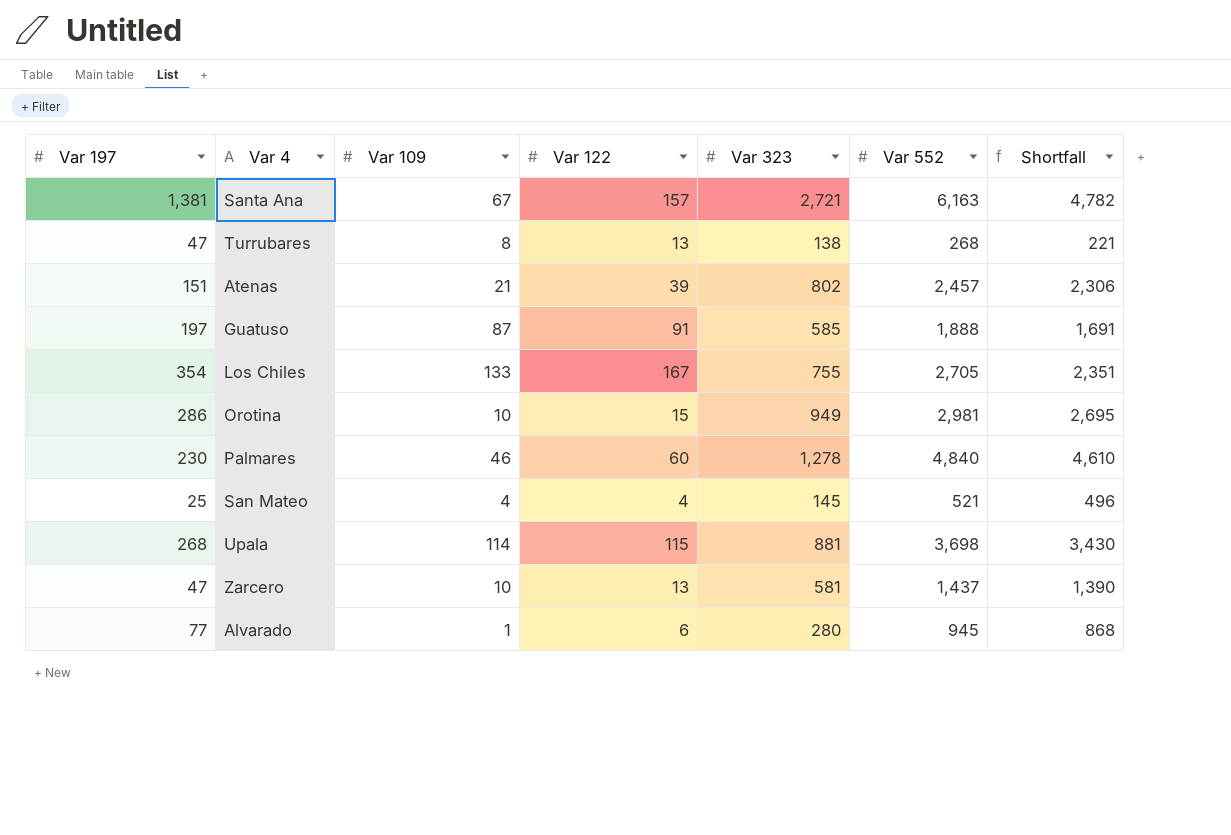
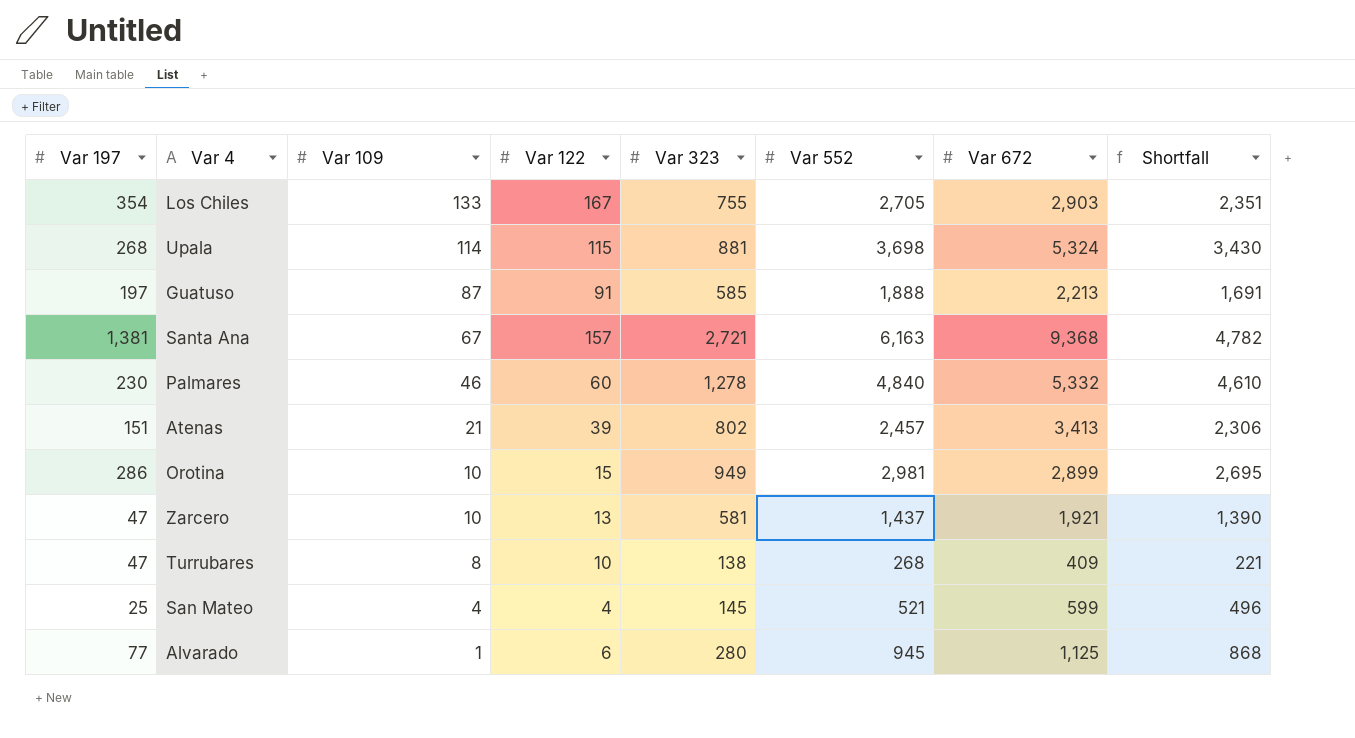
row order: none -> Var 109 descending
column Var 672 | position: none -> 7
Turrubares | Var 122: 13 -> 10

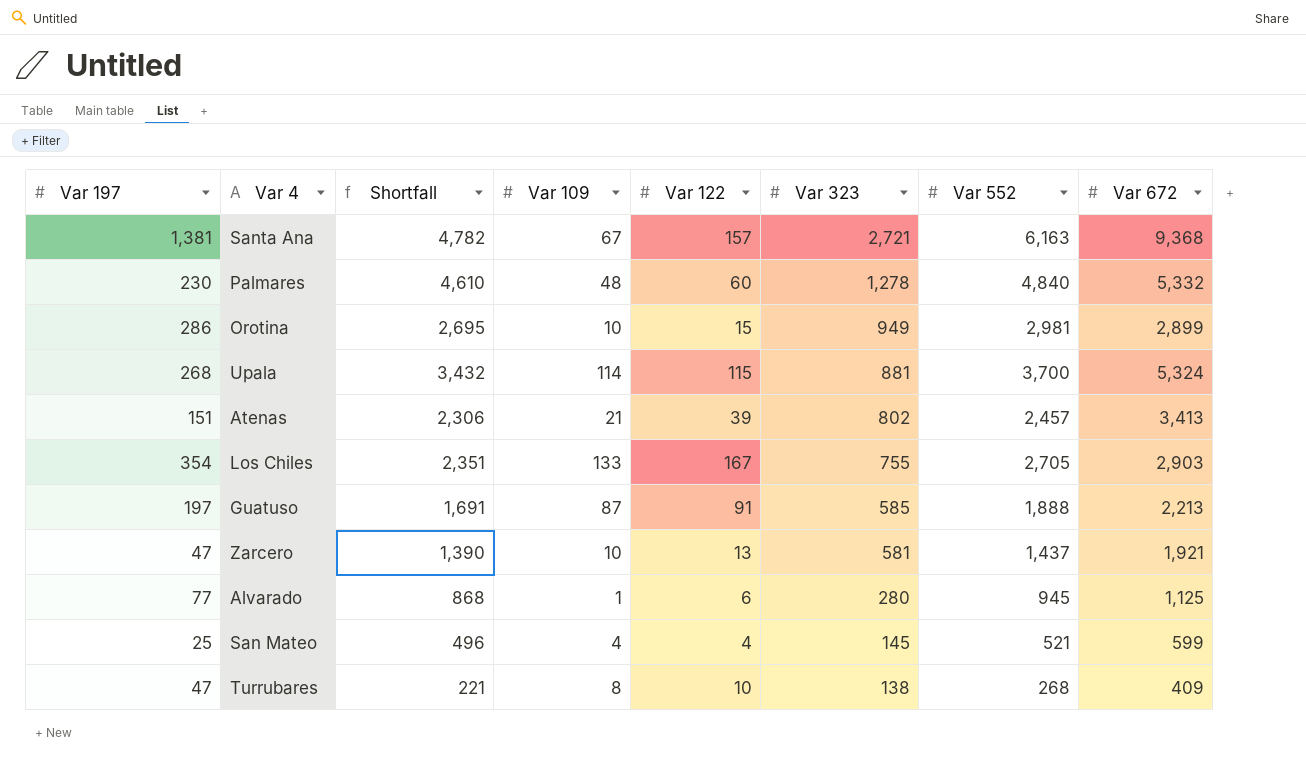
row order: Var 109 descending -> Var 323 descending
column Shortfall | position: 8 -> 3
Palmares | Var 109: 46 -> 48
Upala | Shortfall: 3,430 -> 3,432
Upala | Var 552: 3,698 -> 3,700

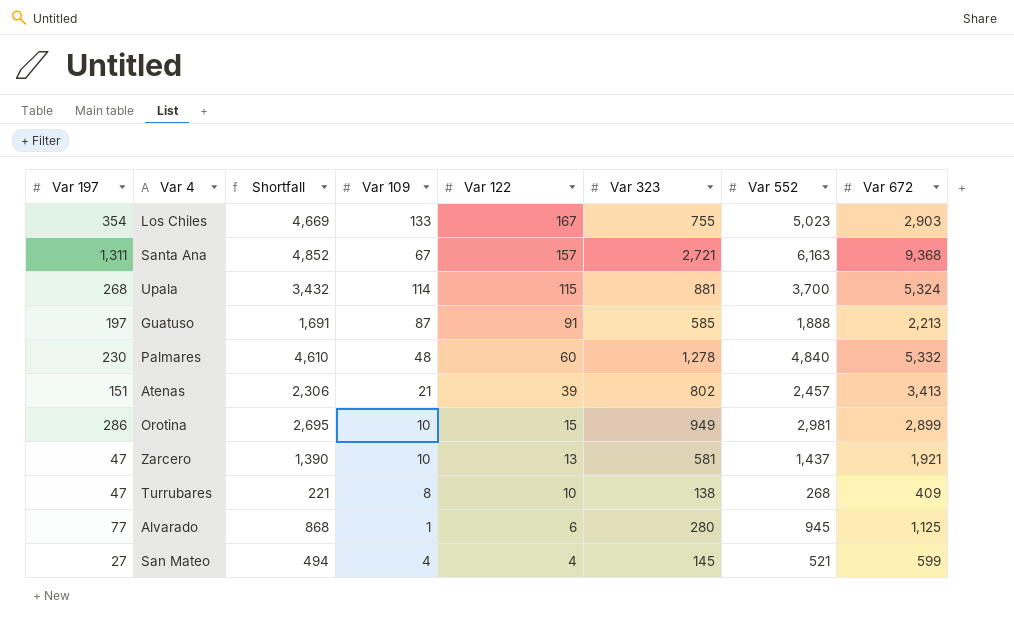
row order: Var 323 descending -> Var 122 descending
Los Chiles | Shortfall: 2,351 -> 4,669
Los Chiles | Var 552: 2,705 -> 5,023
Santa Ana | Var 197: 1,381 -> 1,311
Santa Ana | Shortfall: 4,782 -> 4,852
San Mateo | Var 197: 25 -> 27
San Mateo | Shortfall: 496 -> 494

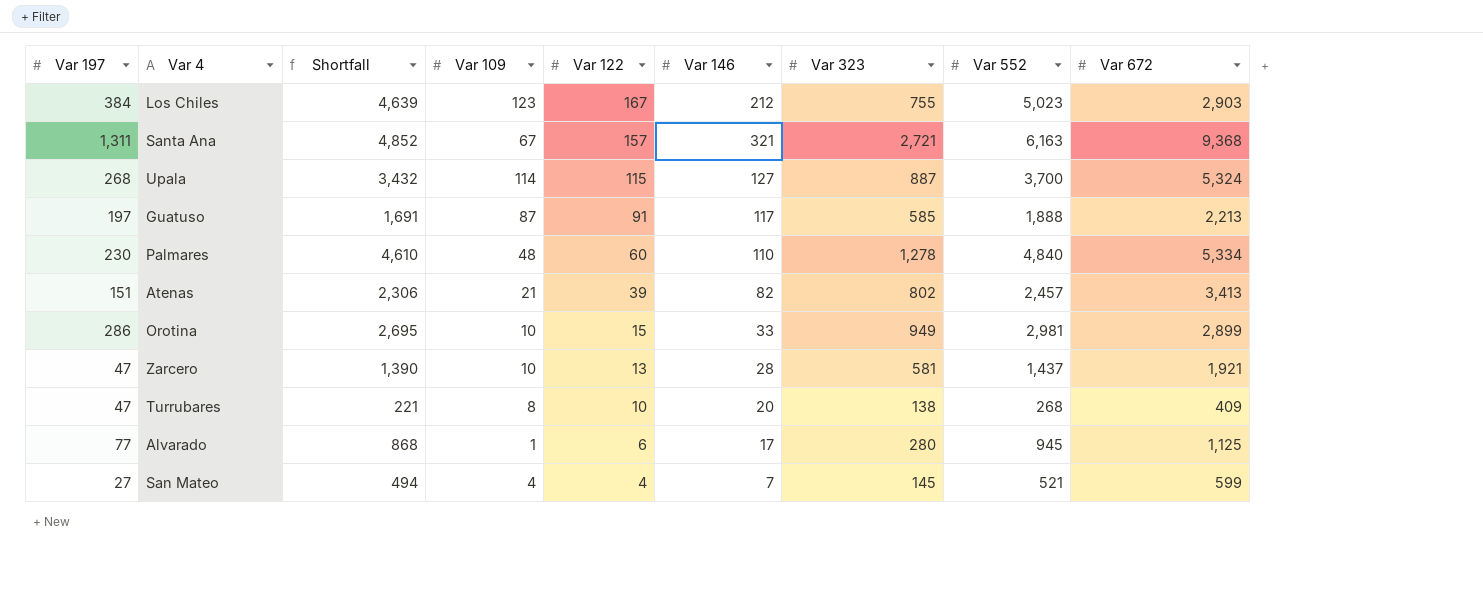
column Var 146 | position: none -> 6
Los Chiles | Var 197: 354 -> 384
Los Chiles | Shortfall: 4,669 -> 4,639
Los Chiles | Var 109: 133 -> 123
Upala | Var 323: 881 -> 887
Palmares | Var 672: 5,332 -> 5,334

